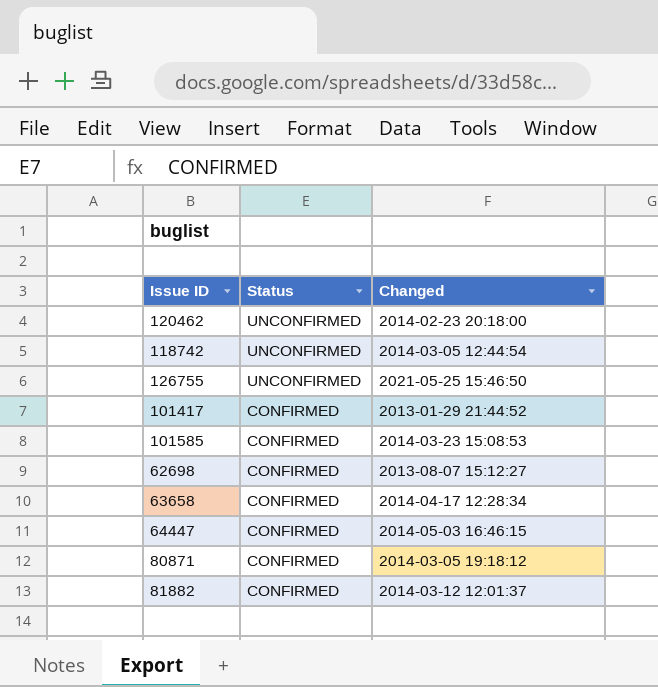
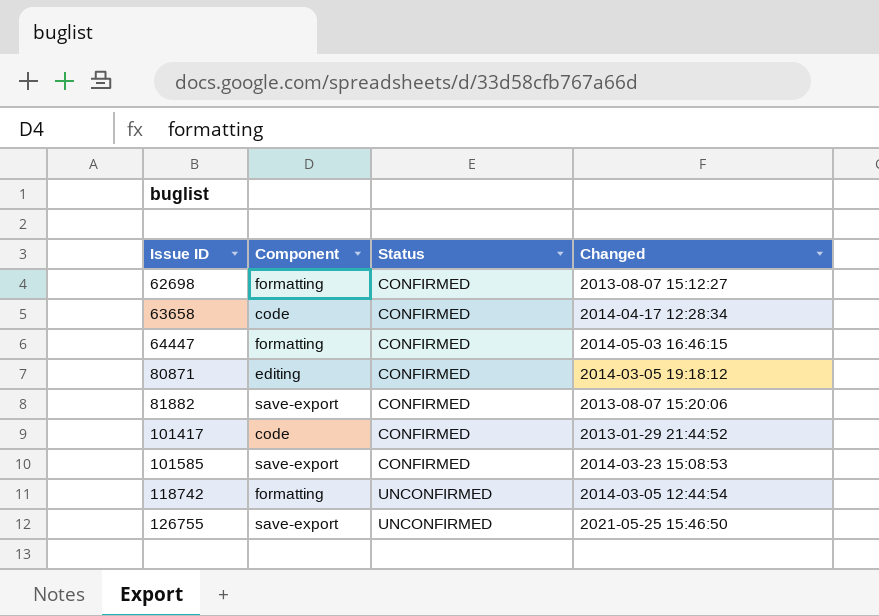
row order: Status descending -> Issue ID ascending
column Component | position: none -> 2
row 120462: UNCONFIRMED | 2014-02-23 20:18:00 -> none
81882 | Changed: 2014-03-12 12:01:37 -> 2013-08-07 15:20:06

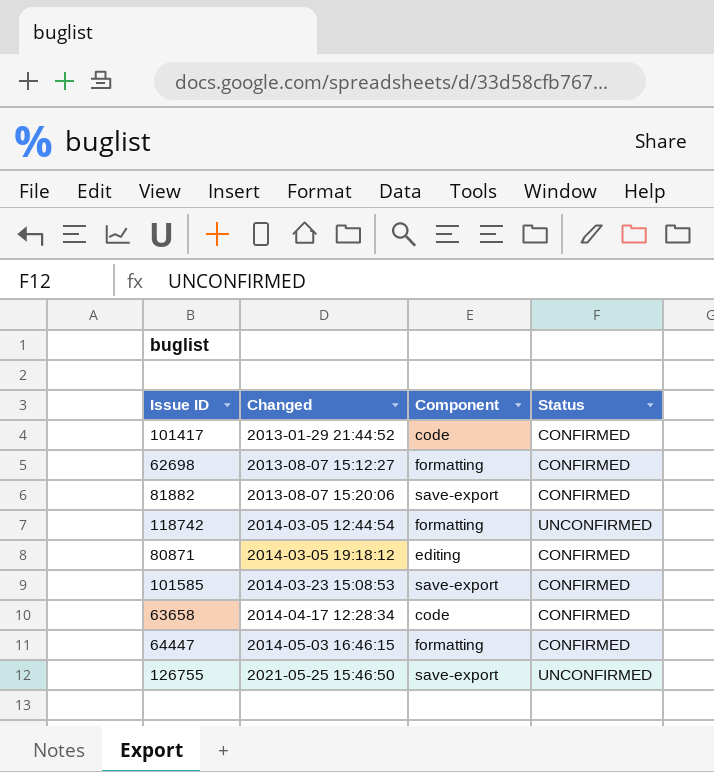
row order: Issue ID ascending -> Changed ascending
column Changed | position: 4 -> 2

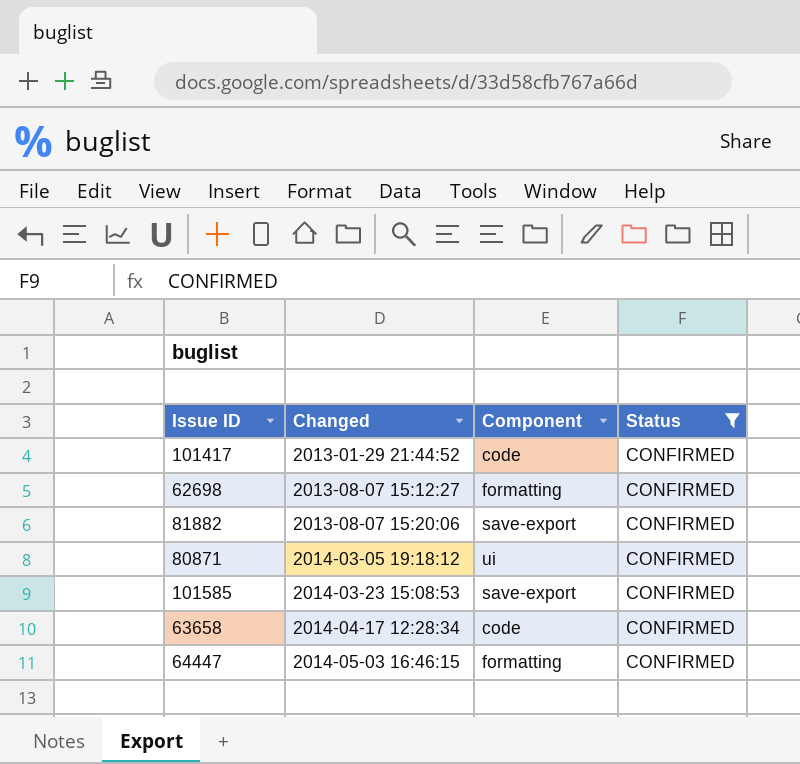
filter: none -> Status = CONFIRMED
80871 | Component: editing -> ui

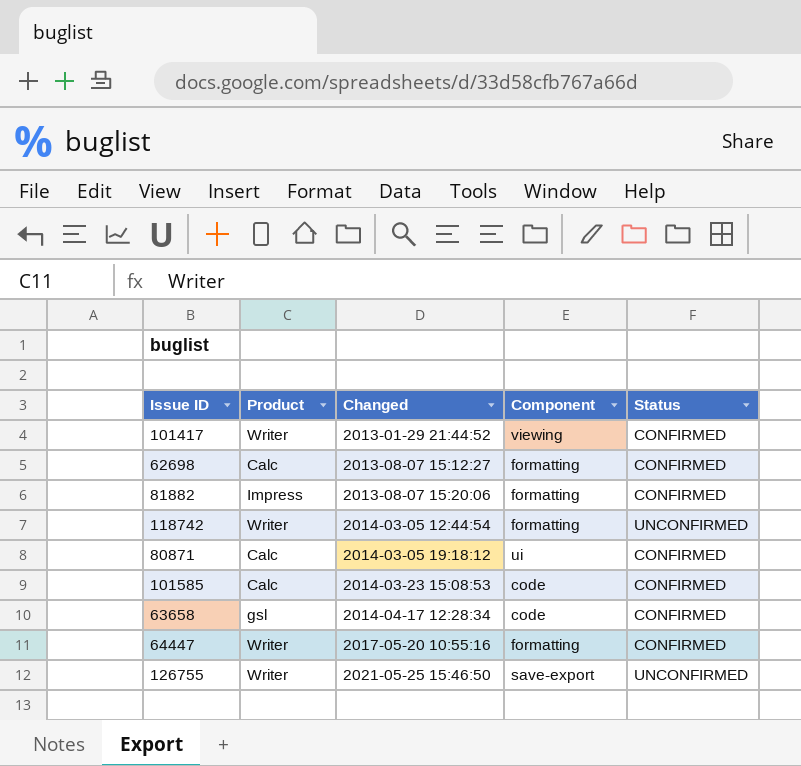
filter: Status = CONFIRMED -> none
column Product | position: none -> 2
101417 | Component: code -> viewing
81882 | Component: save-export -> formatting
101585 | Component: save-export -> code
64447 | Changed: 2014-05-03 16:46:15 -> 2017-05-20 10:55:16

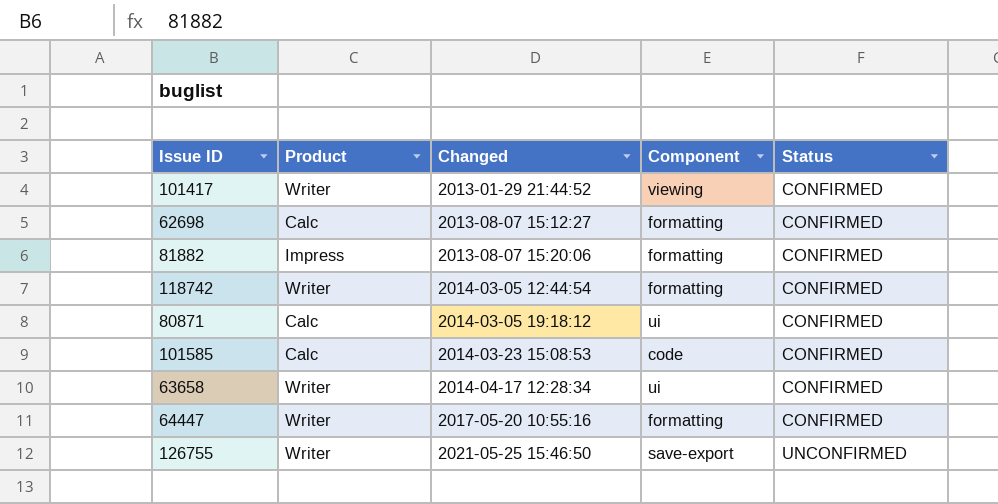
118742 | Status: UNCONFIRMED -> CONFIRMED
63658 | Product: gsl -> Writer
63658 | Component: code -> ui

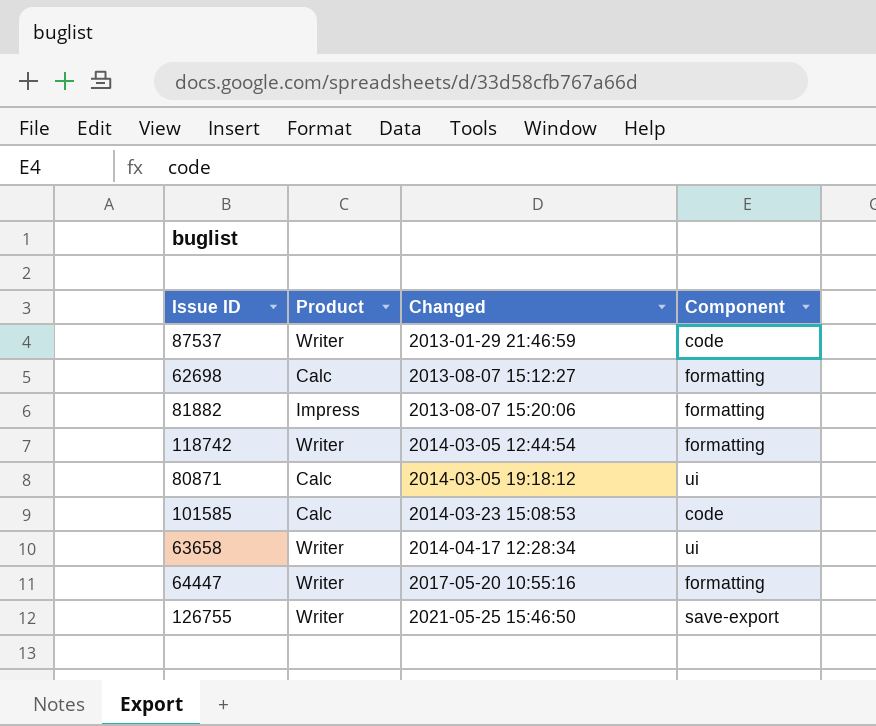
column Status | position: 5 -> none
row 101417: Writer | 2013-01-29 21:44:52 | viewing | CONFIRMED -> none
row 87537: none -> Writer | 2013-01-29 21:46:59 | code

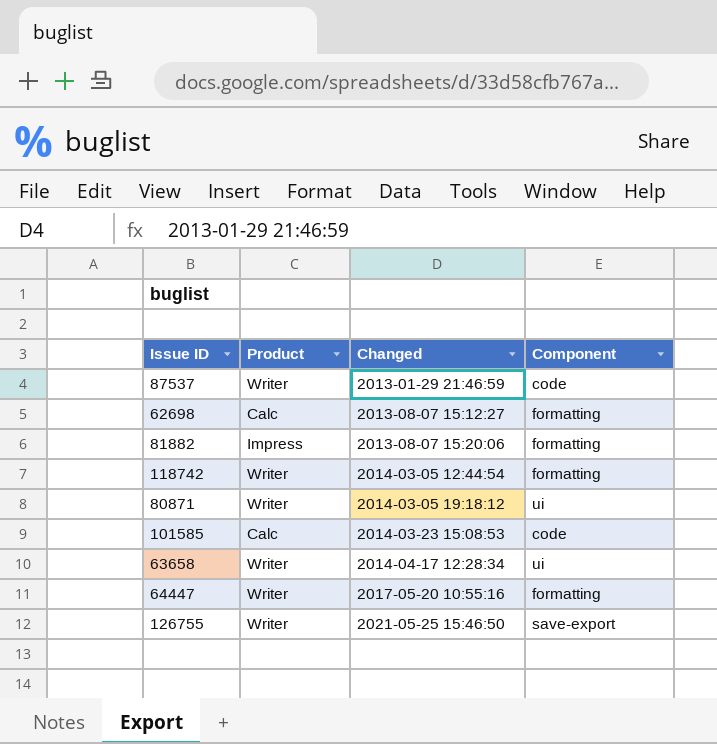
80871 | Product: Calc -> Writer

